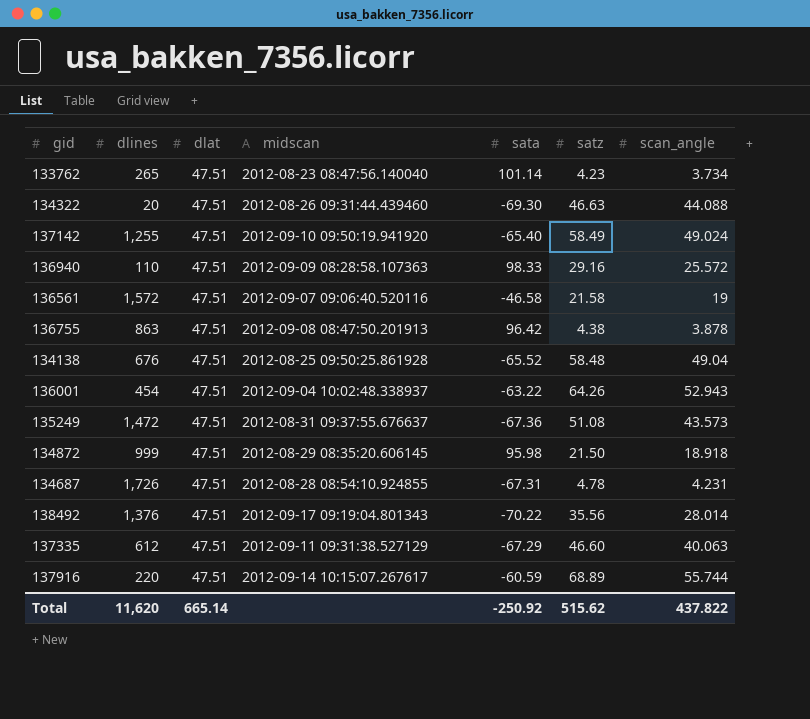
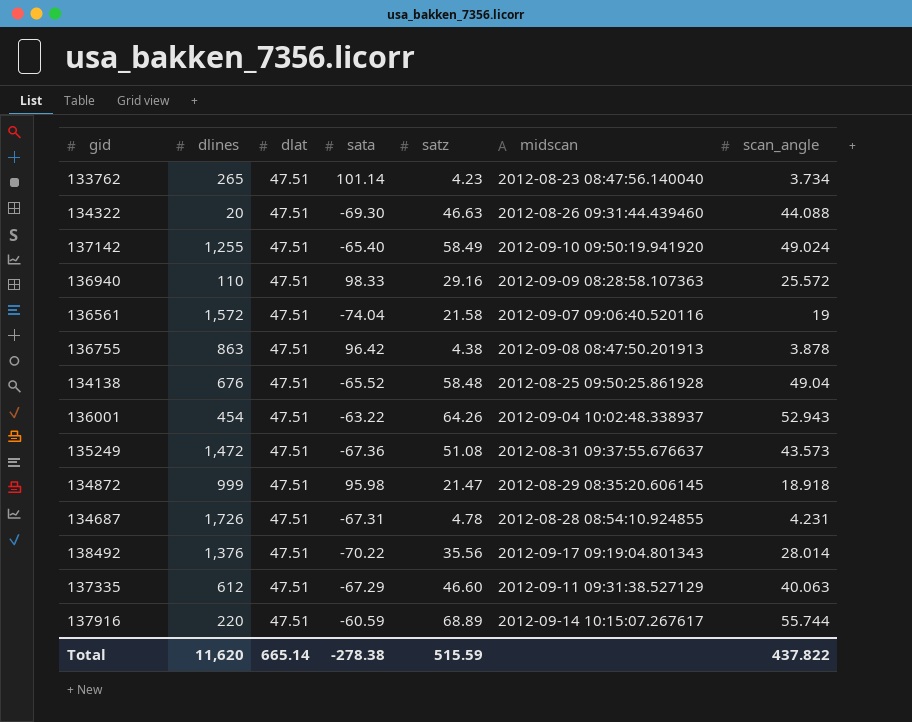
column midscan | position: 4 -> 6
136561 | sata: -46.58 -> -74.04
134872 | satz: 21.50 -> 21.47
Total | sata: -250.92 -> -278.38
Total | satz: 515.62 -> 515.59

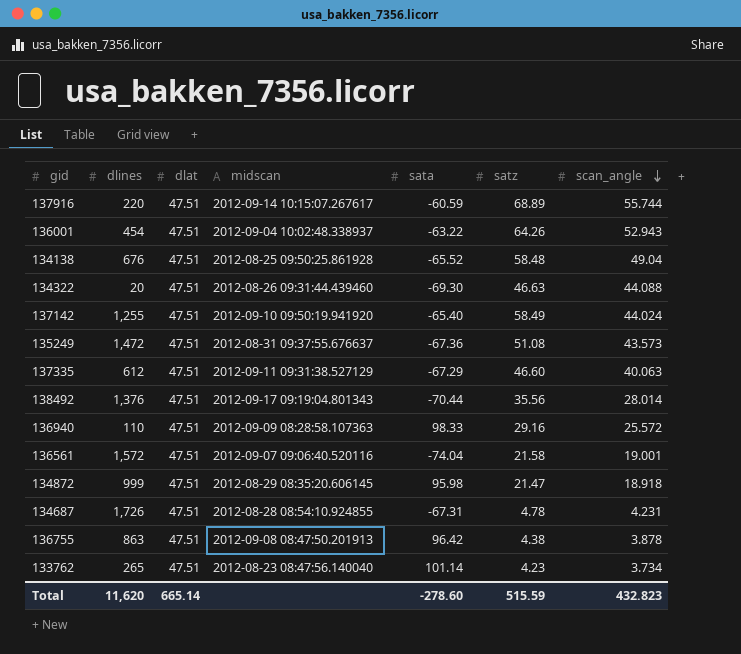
row order: none -> scan_angle descending
column midscan | position: 6 -> 4
137142 | scan_angle: 49.024 -> 44.024
138492 | sata: -70.22 -> -70.44
136561 | scan_angle: 19 -> 19.001
Total | sata: -278.38 -> -278.60
Total | scan_angle: 437.822 -> 432.823

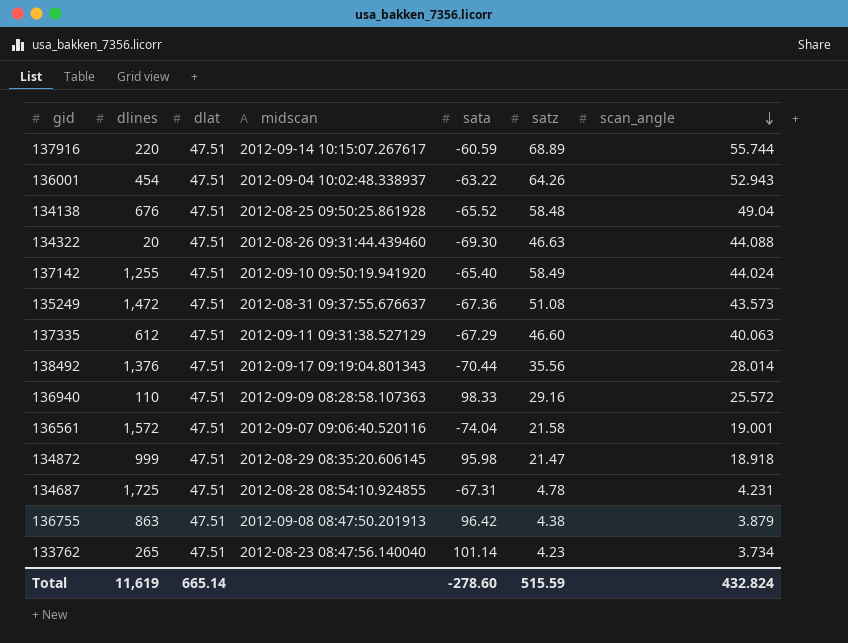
134687 | dlines: 1,726 -> 1,725
136755 | scan_angle: 3.878 -> 3.879
Total | dlines: 11,620 -> 11,619
Total | scan_angle: 432.823 -> 432.824

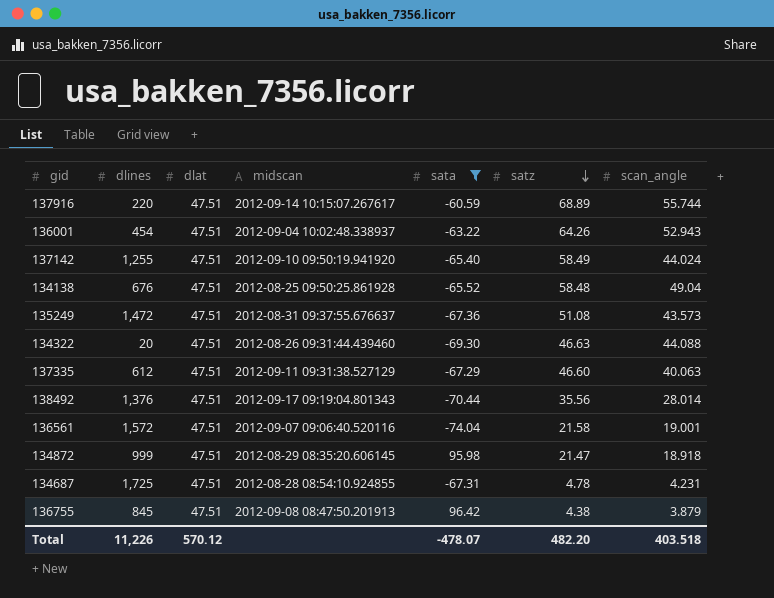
filter: none -> sata <= 96.42
row order: scan_angle descending -> satz descending
136755 | dlines: 863 -> 845
Total | dlines: 11,619 -> 11,226
Total | dlat: 665.14 -> 570.12
Total | sata: -278.60 -> -478.07
Total | satz: 515.59 -> 482.20
Total | scan_angle: 432.824 -> 403.518

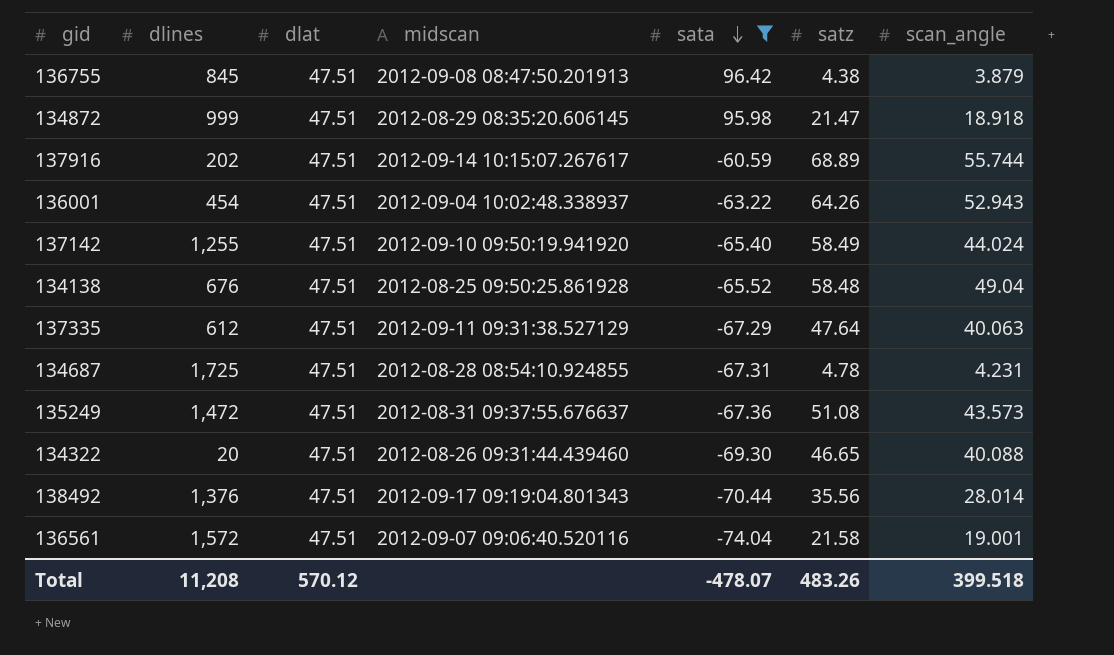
row order: satz descending -> sata descending
137916 | dlines: 220 -> 202
137335 | satz: 46.60 -> 47.64
134322 | satz: 46.63 -> 46.65
134322 | scan_angle: 44.088 -> 40.088
Total | dlines: 11,226 -> 11,208
Total | satz: 482.20 -> 483.26
Total | scan_angle: 403.518 -> 399.518

